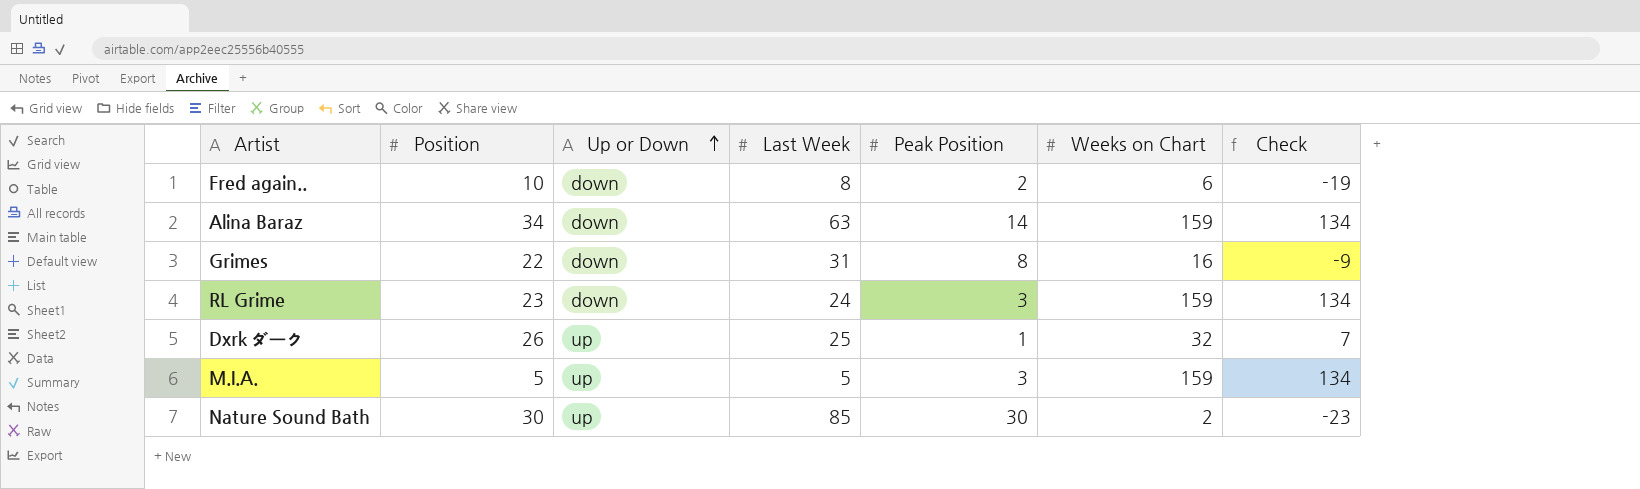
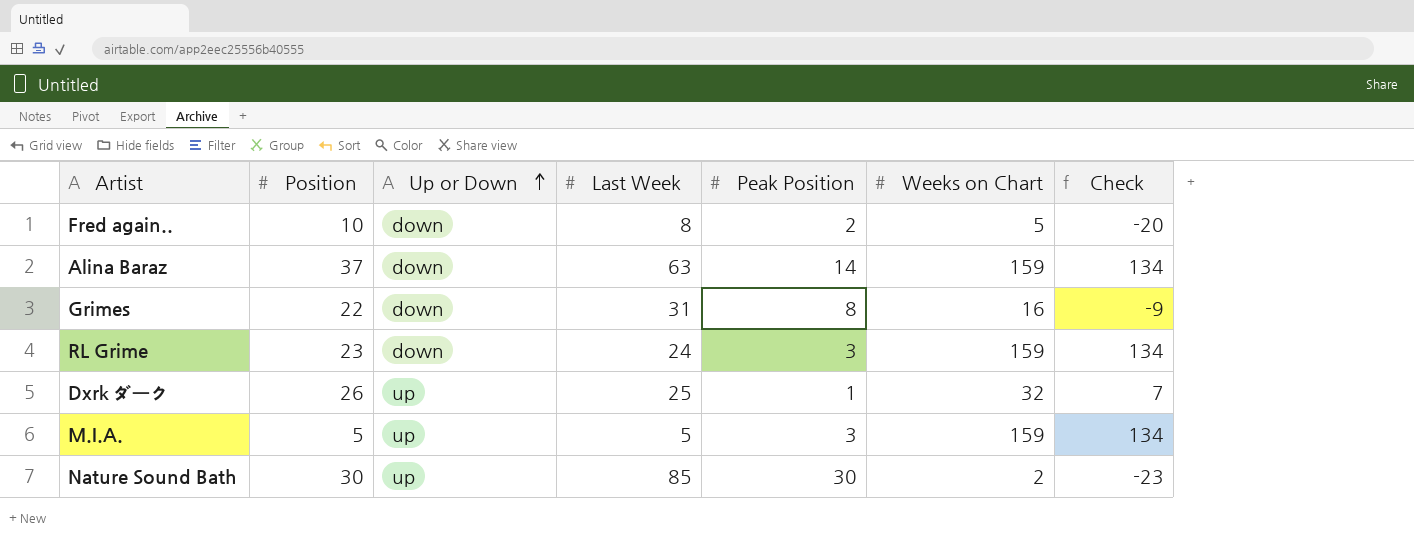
Fred again.. | Weeks on Chart: 6 -> 5
Fred again.. | Check: -19 -> -20
Alina Baraz | Position: 34 -> 37

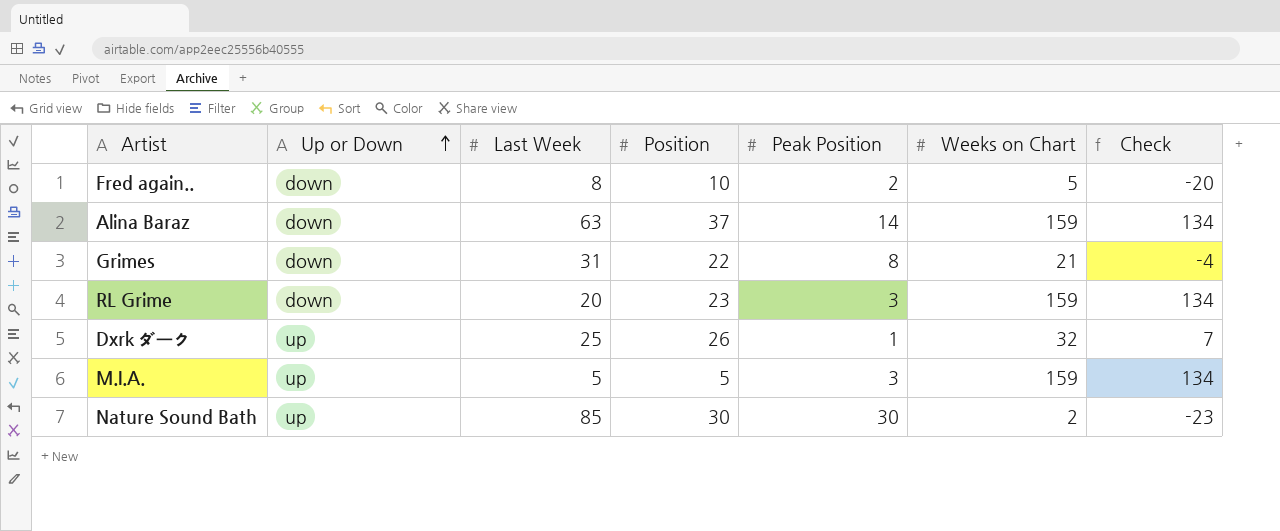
column Position | position: 2 -> 4
Grimes | Weeks on Chart: 16 -> 21
Grimes | Check: -9 -> -4
RL Grime | Last Week: 24 -> 20

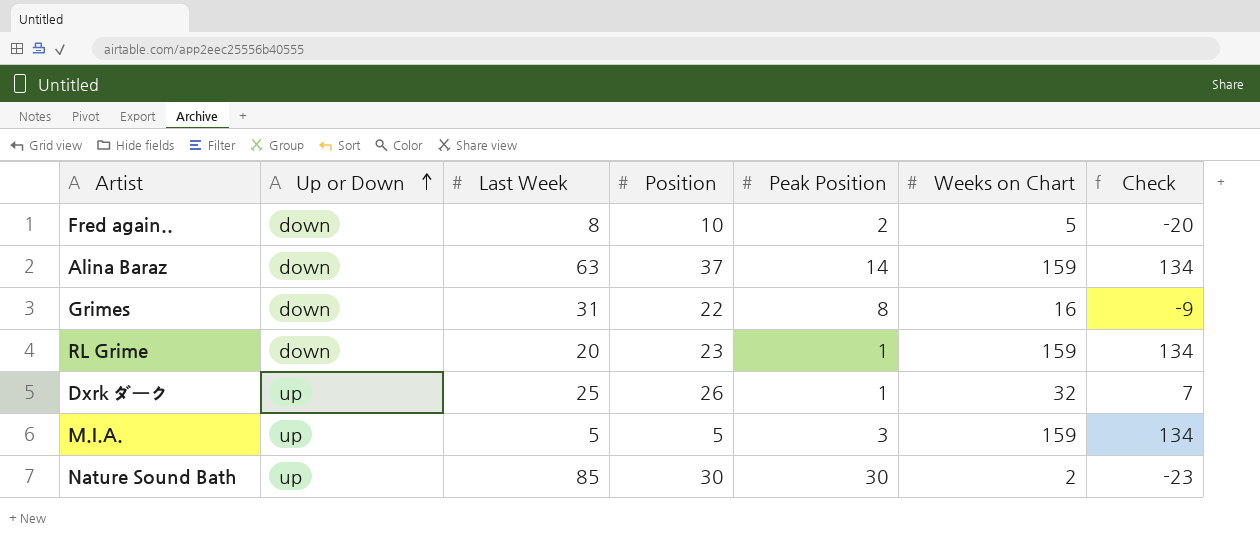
Grimes | Weeks on Chart: 21 -> 16
Grimes | Check: -4 -> -9
RL Grime | Peak Position: 3 -> 1

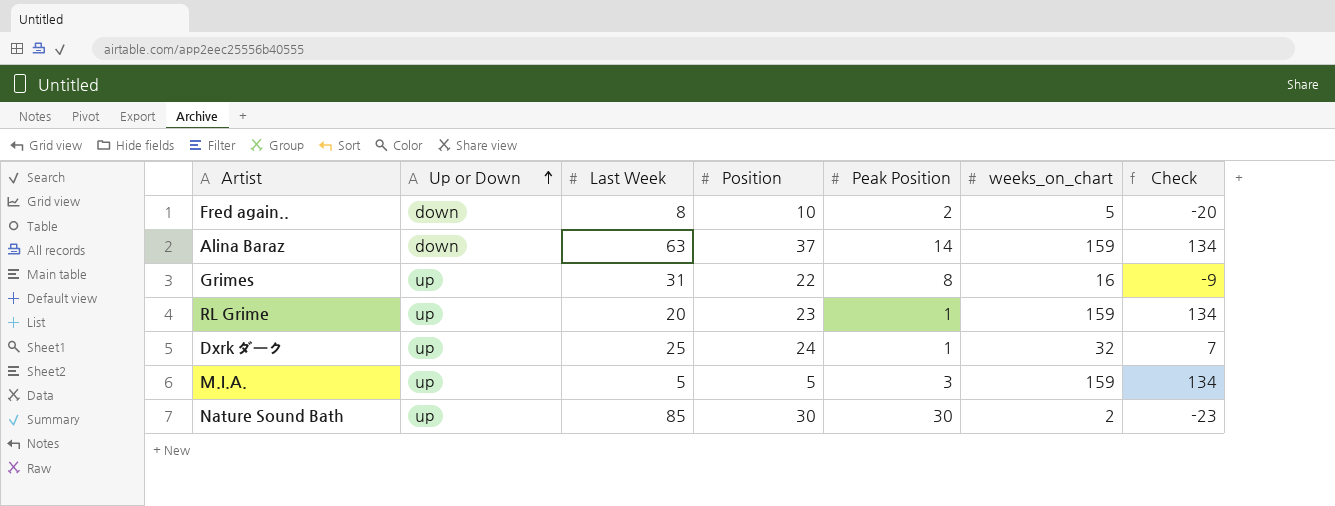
column name: Weeks on Chart -> weeks_on_chart
Grimes | Up or Down: down -> up
RL Grime | Up or Down: down -> up
Dxrk ダーク | Position: 26 -> 24

